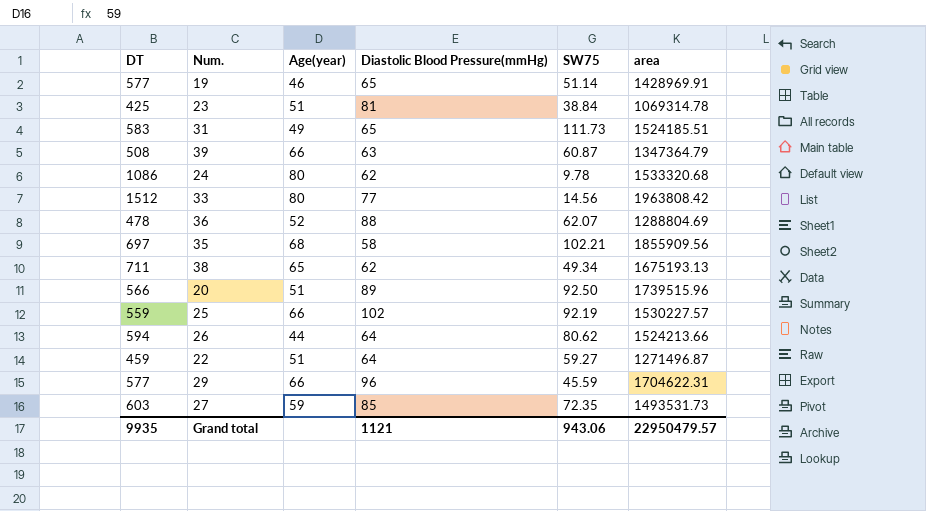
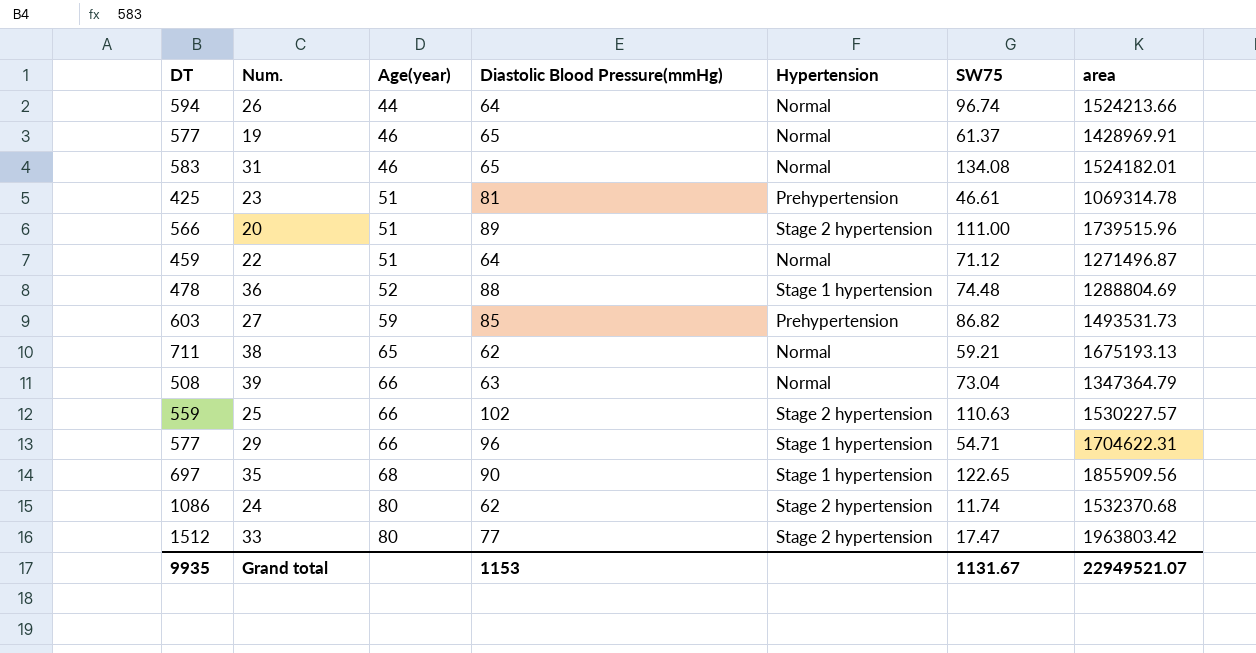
row order: none -> Age(year) ascending
column Hypertension | position: none -> 5
26 | SW75: 80.62 -> 96.74
19 | SW75: 51.14 -> 61.37
31 | Age(year): 49 -> 46
31 | SW75: 111.73 -> 134.08
31 | area: 1524185.51 -> 1524182.01
23 | SW75: 38.84 -> 46.61
20 | SW75: 92.50 -> 111.00
22 | SW75: 59.27 -> 71.12
36 | SW75: 62.07 -> 74.48
27 | SW75: 72.35 -> 86.82
38 | SW75: 49.34 -> 59.21
39 | SW75: 60.87 -> 73.04
25 | SW75: 92.19 -> 110.63
29 | SW75: 45.59 -> 54.71
35 | Diastolic Blood Pressure(mmHg): 58 -> 90
35 | SW75: 102.21 -> 122.65
24 | SW75: 9.78 -> 11.74
24 | area: 1533320.68 -> 1532370.68
33 | SW75: 14.56 -> 17.47
33 | area: 1963808.42 -> 1963803.42
Grand total | Diastolic Blood Pressure(mmHg): 1121 -> 1153
Grand total | SW75: 943.06 -> 1131.67
Grand total | area: 22950479.57 -> 22949521.07

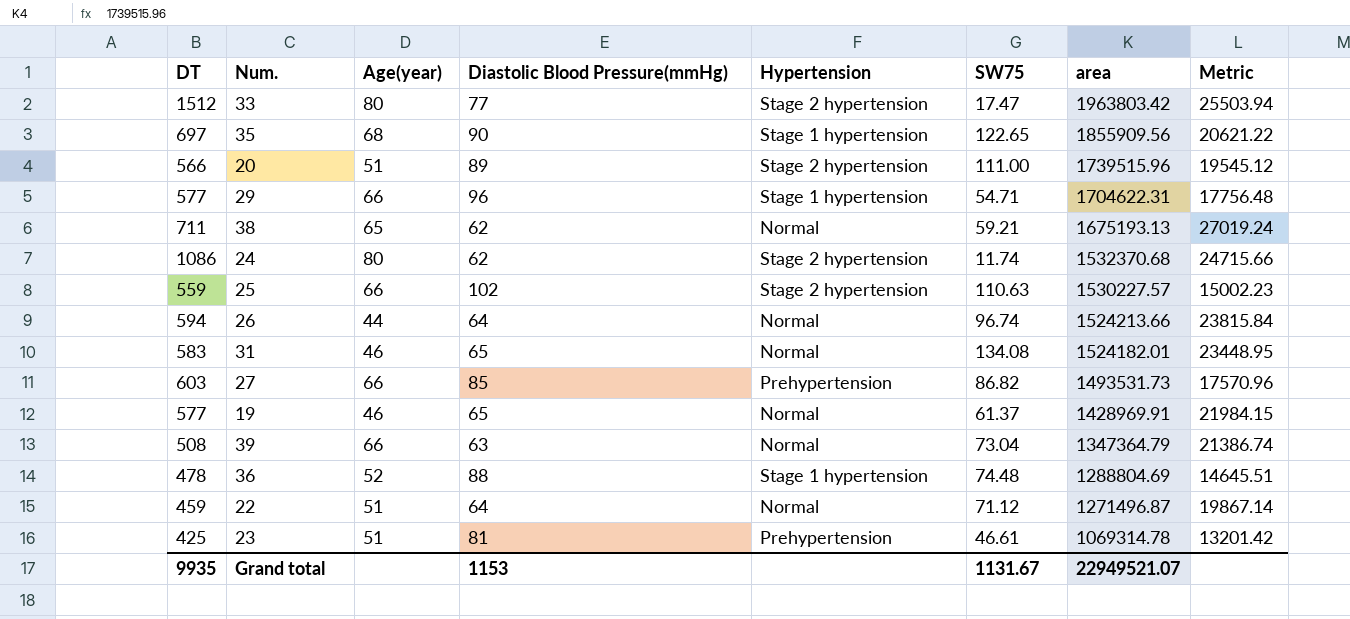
row order: Age(year) ascending -> area descending
column Metric | formula: none -> [area] / [Diastolic Blood Pressure(mmHg)]
27 | Age(year): 59 -> 66

